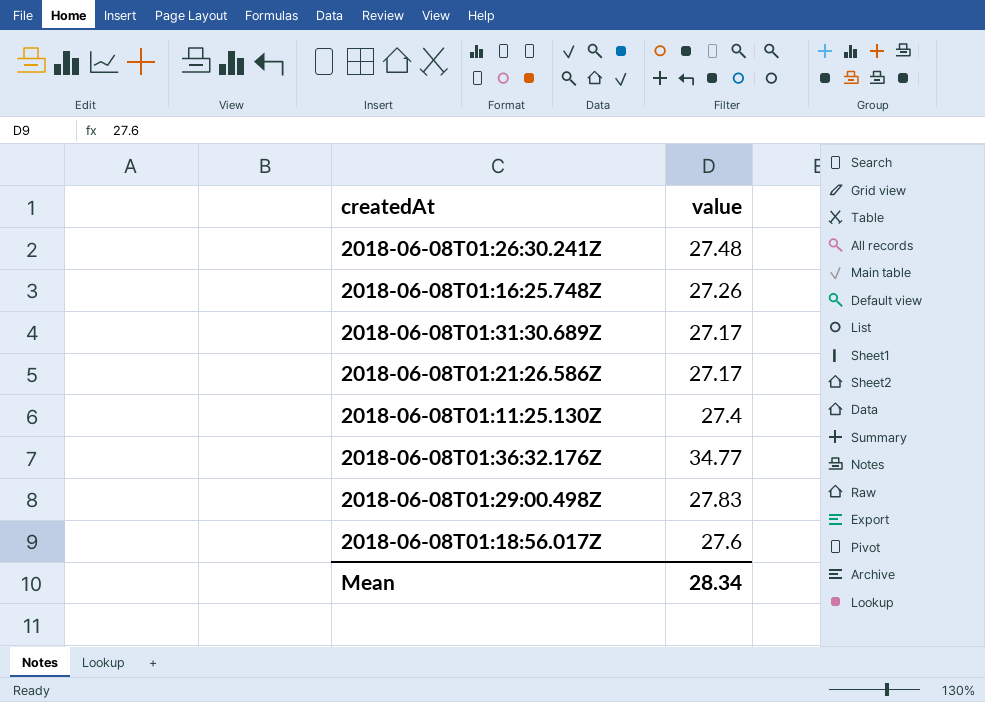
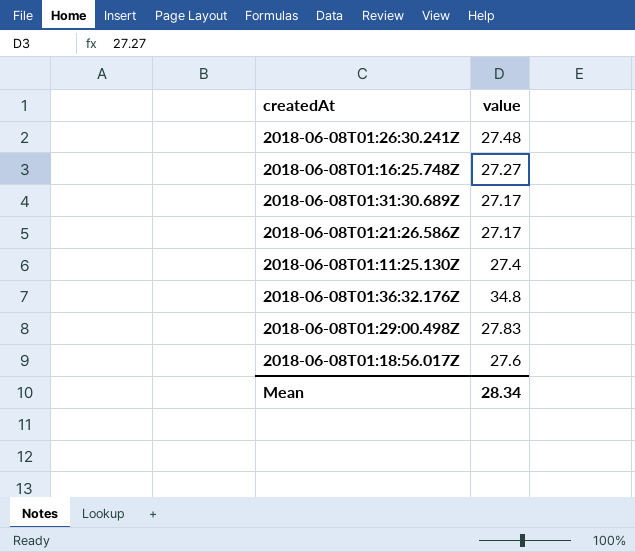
2018-06-08T01:16:25.748Z | value: 27.26 -> 27.27
2018-06-08T01:36:32.176Z | value: 34.77 -> 34.8

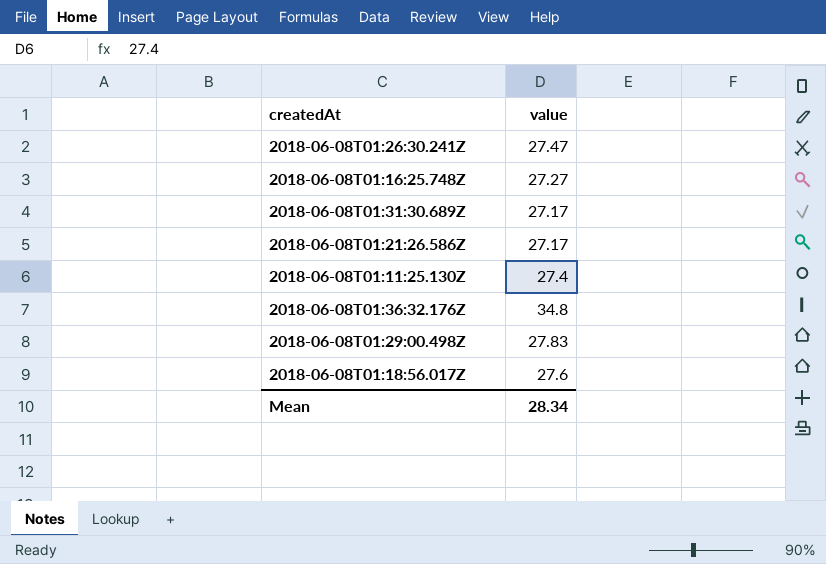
2018-06-08T01:26:30.241Z | value: 27.48 -> 27.47

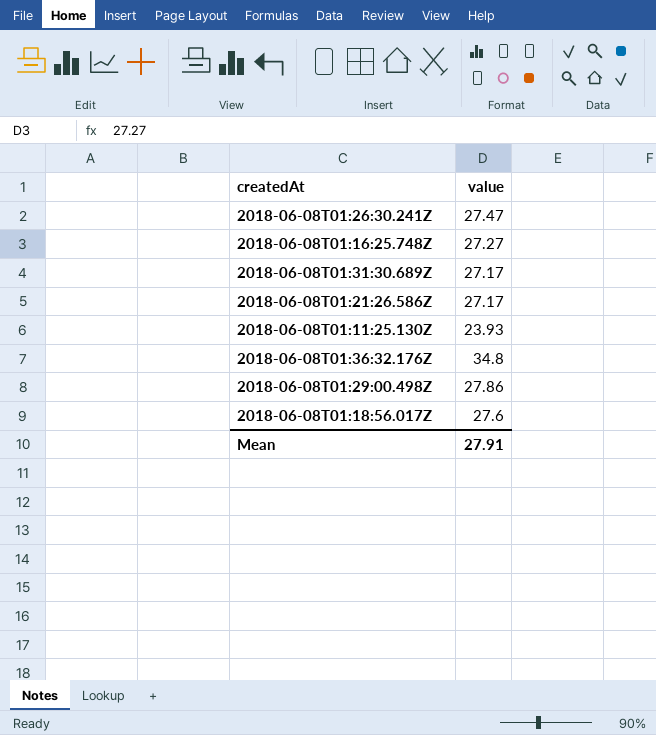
2018-06-08T01:11:25.130Z | value: 27.4 -> 23.93
2018-06-08T01:29:00.498Z | value: 27.83 -> 27.86
Mean | value: 28.34 -> 27.91

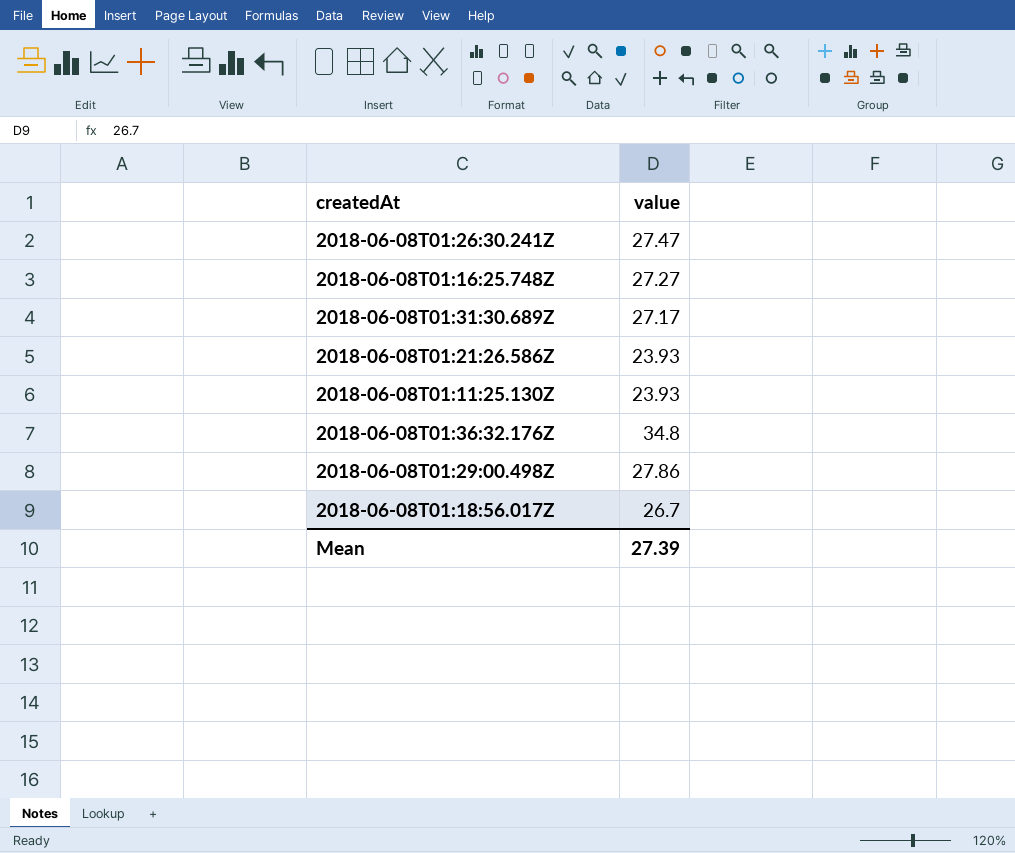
2018-06-08T01:21:26.586Z | value: 27.17 -> 23.93
2018-06-08T01:18:56.017Z | value: 27.6 -> 26.7
Mean | value: 27.91 -> 27.39

